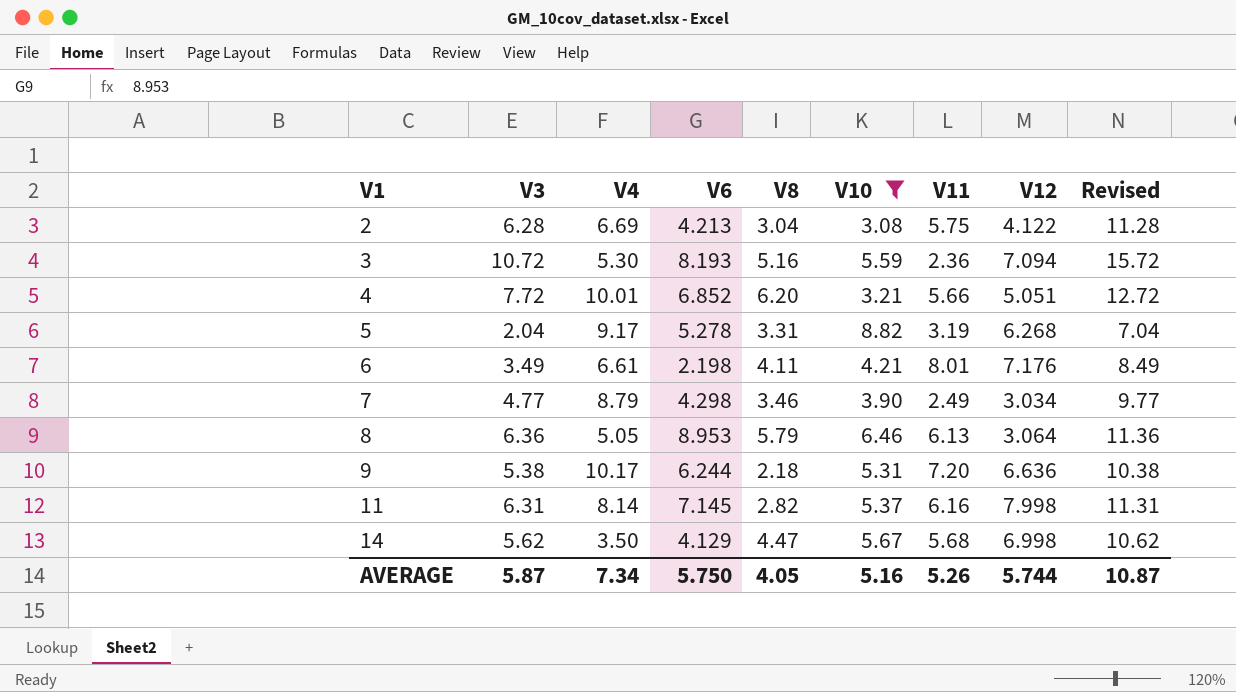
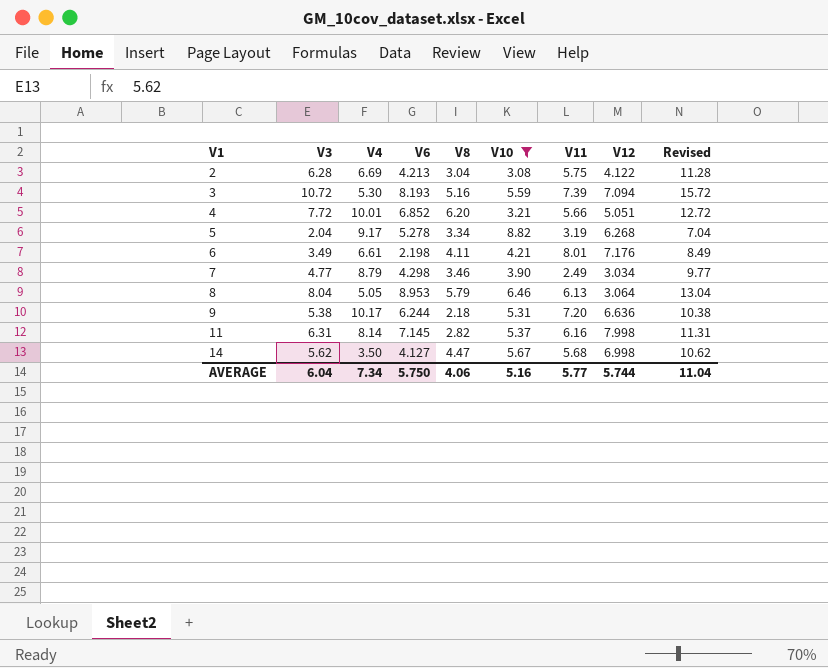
3 | V11: 2.36 -> 7.39
5 | V8: 3.31 -> 3.34
8 | V3: 6.36 -> 8.04
8 | Revised: 11.36 -> 13.04
14 | V6: 4.129 -> 4.127
AVERAGE | V3: 5.87 -> 6.04
AVERAGE | V8: 4.05 -> 4.06
AVERAGE | V11: 5.26 -> 5.77
AVERAGE | Revised: 10.87 -> 11.04

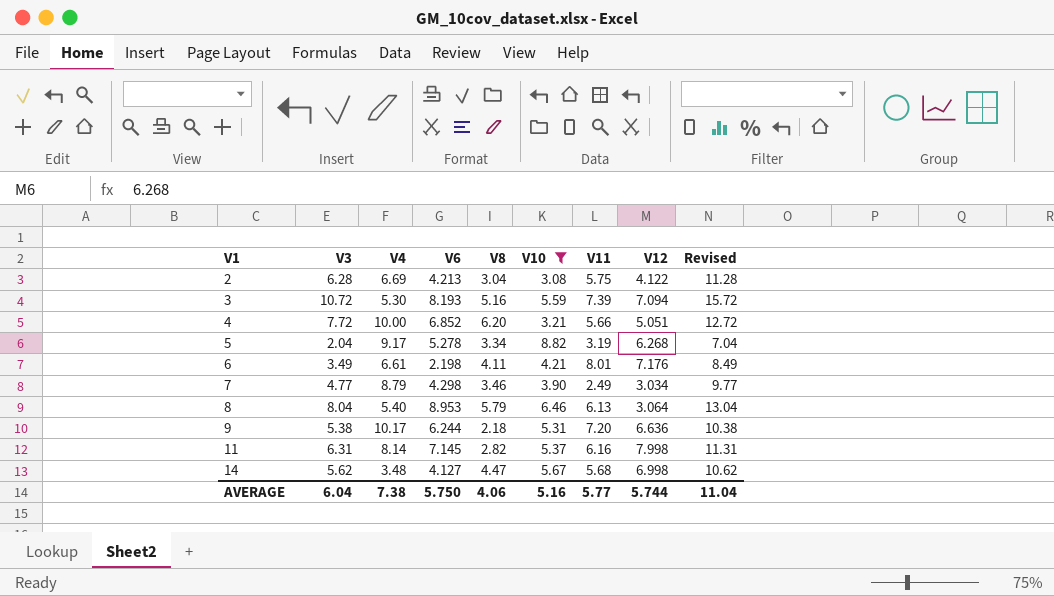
4 | V4: 10.01 -> 10.00
8 | V4: 5.05 -> 5.40
14 | V4: 3.50 -> 3.48
AVERAGE | V4: 7.34 -> 7.38

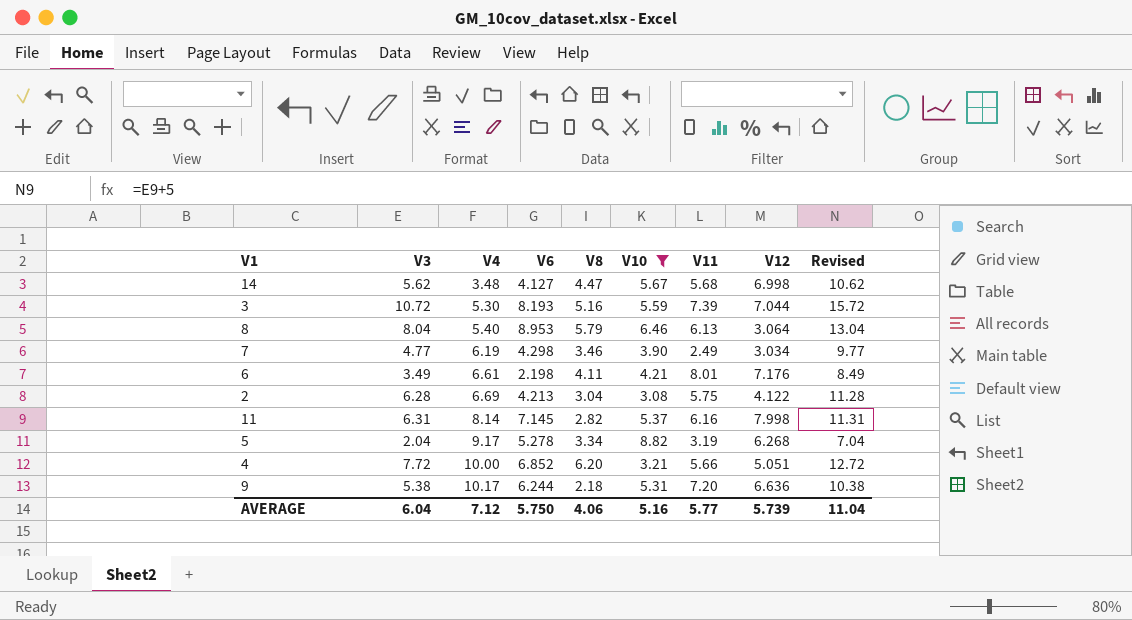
row order: V1 ascending -> V4 ascending
3 | V12: 7.094 -> 7.044
7 | V4: 8.79 -> 6.19
AVERAGE | V4: 7.38 -> 7.12
AVERAGE | V12: 5.744 -> 5.739

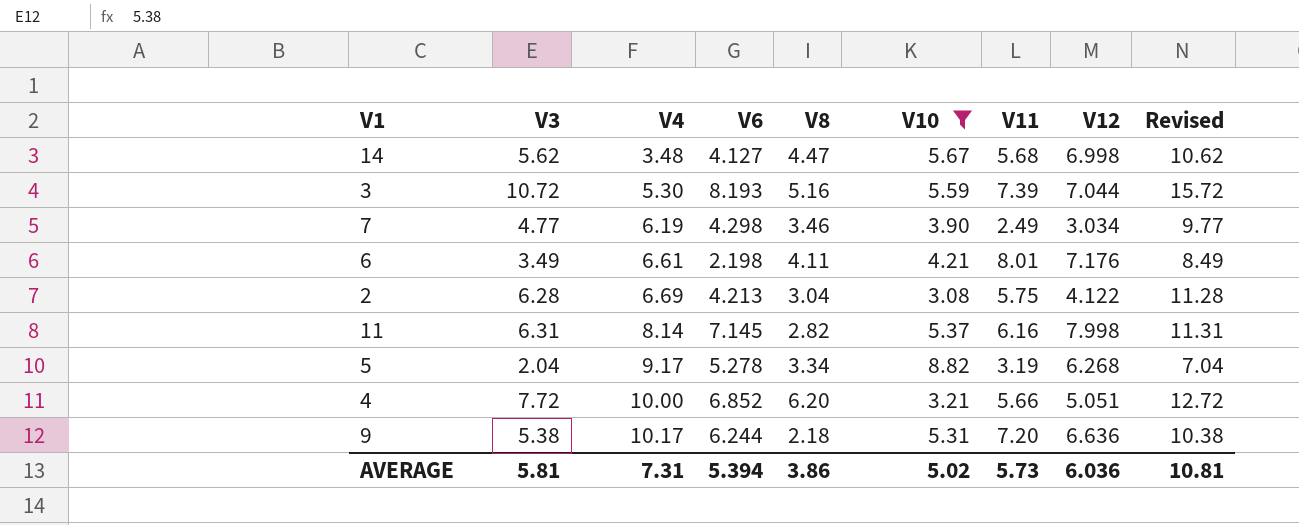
row 8: 8.04 | 5.40 | 8.953 | 5.79 | 6.46 | 6.13 | 3.064 | 13.04 -> none
AVERAGE | V3: 6.04 -> 5.81
AVERAGE | V4: 7.12 -> 7.31
AVERAGE | V6: 5.750 -> 5.394
AVERAGE | V8: 4.06 -> 3.86
AVERAGE | V10: 5.16 -> 5.02
AVERAGE | V11: 5.77 -> 5.73
AVERAGE | V12: 5.739 -> 6.036
AVERAGE | Revised: 11.04 -> 10.81

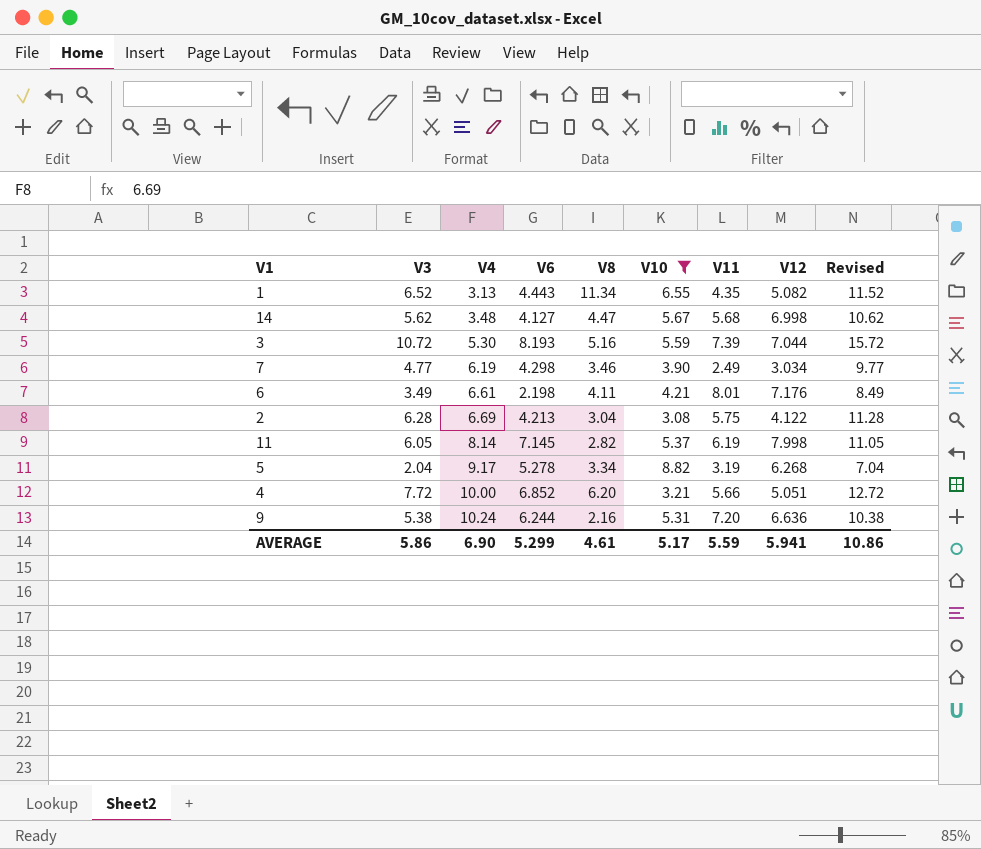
row 1: none -> 6.52 | 3.13 | 4.443 | 11.34 | 6.55 | 4.35 | 5.082 | 11.52
11 | V3: 6.31 -> 6.05
11 | V11: 6.16 -> 6.19
11 | Revised: 11.31 -> 11.05
9 | V4: 10.17 -> 10.24
9 | V8: 2.18 -> 2.16
AVERAGE | V3: 5.81 -> 5.86
AVERAGE | V4: 7.31 -> 6.90
AVERAGE | V6: 5.394 -> 5.299
AVERAGE | V8: 3.86 -> 4.61
AVERAGE | V10: 5.02 -> 5.17
AVERAGE | V11: 5.73 -> 5.59
AVERAGE | V12: 6.036 -> 5.941
AVERAGE | Revised: 10.81 -> 10.86

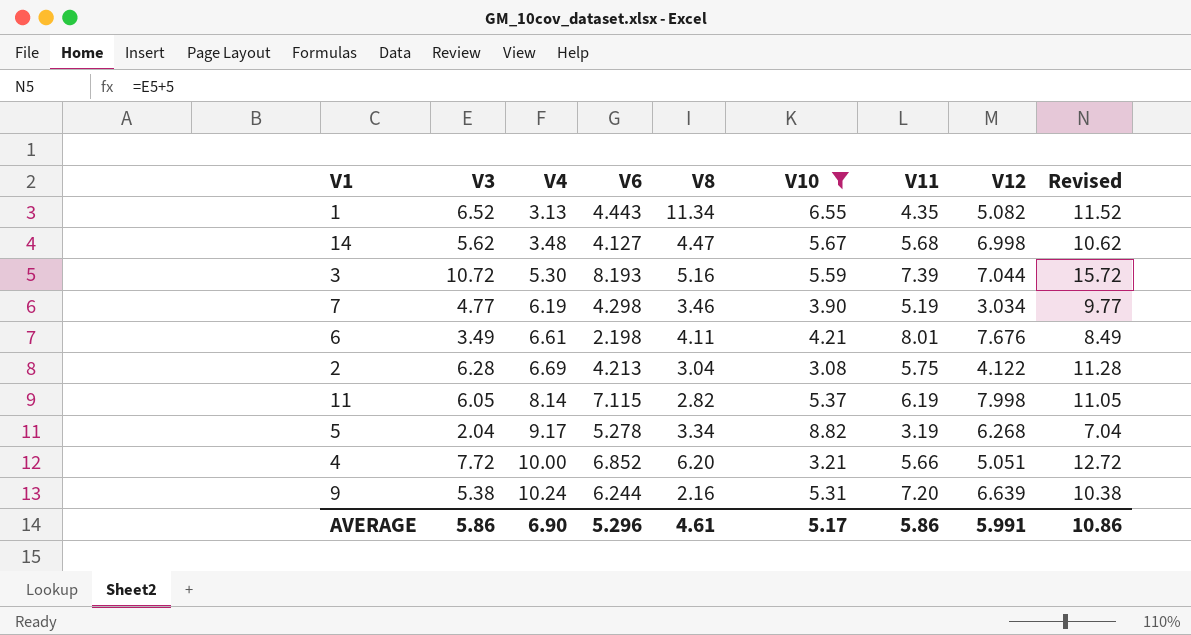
7 | V11: 2.49 -> 5.19
6 | V12: 7.176 -> 7.676
11 | V6: 7.145 -> 7.115
9 | V12: 6.636 -> 6.639
AVERAGE | V6: 5.299 -> 5.296
AVERAGE | V11: 5.59 -> 5.86
AVERAGE | V12: 5.941 -> 5.991

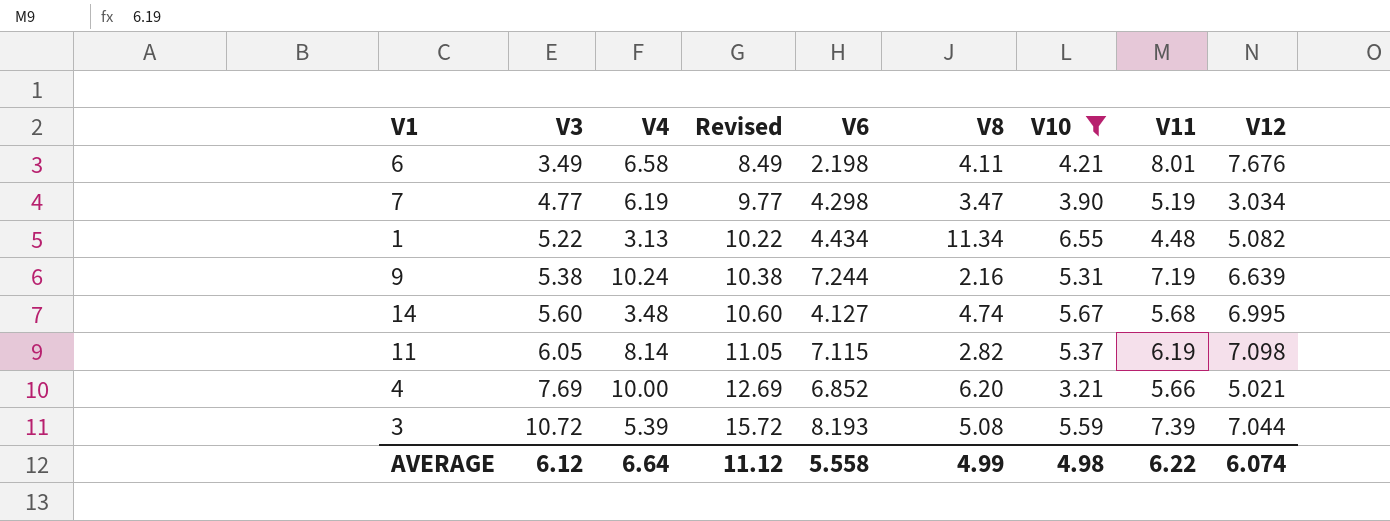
row order: V4 ascending -> V3 ascending
column Revised | position: 9 -> 4
row 2: 6.28 | 6.69 | 4.213 | 3.04 | 3.08 | 5.75 | 4.122 | 11.28 -> none
row 5: 2.04 | 9.17 | 5.278 | 3.34 | 8.82 | 3.19 | 6.268 | 7.04 -> none
6 | V4: 6.61 -> 6.58
7 | V8: 3.46 -> 3.47
1 | V3: 6.52 -> 5.22
1 | Revised: 11.52 -> 10.22
1 | V6: 4.443 -> 4.434
1 | V11: 4.35 -> 4.48
9 | V6: 6.244 -> 7.244
9 | V11: 7.20 -> 7.19
14 | V3: 5.62 -> 5.60
14 | Revised: 10.62 -> 10.60
14 | V8: 4.47 -> 4.74
14 | V12: 6.998 -> 6.995
11 | V12: 7.998 -> 7.098
4 | V3: 7.72 -> 7.69
4 | Revised: 12.72 -> 12.69
4 | V12: 5.051 -> 5.021
3 | V4: 5.30 -> 5.39
3 | V8: 5.16 -> 5.08
AVERAGE | V3: 5.86 -> 6.12
AVERAGE | V4: 6.90 -> 6.64
AVERAGE | Revised: 10.86 -> 11.12
AVERAGE | V6: 5.296 -> 5.558
AVERAGE | V8: 4.61 -> 4.99
AVERAGE | V10: 5.17 -> 4.98
AVERAGE | V11: 5.86 -> 6.22
AVERAGE | V12: 5.991 -> 6.074

